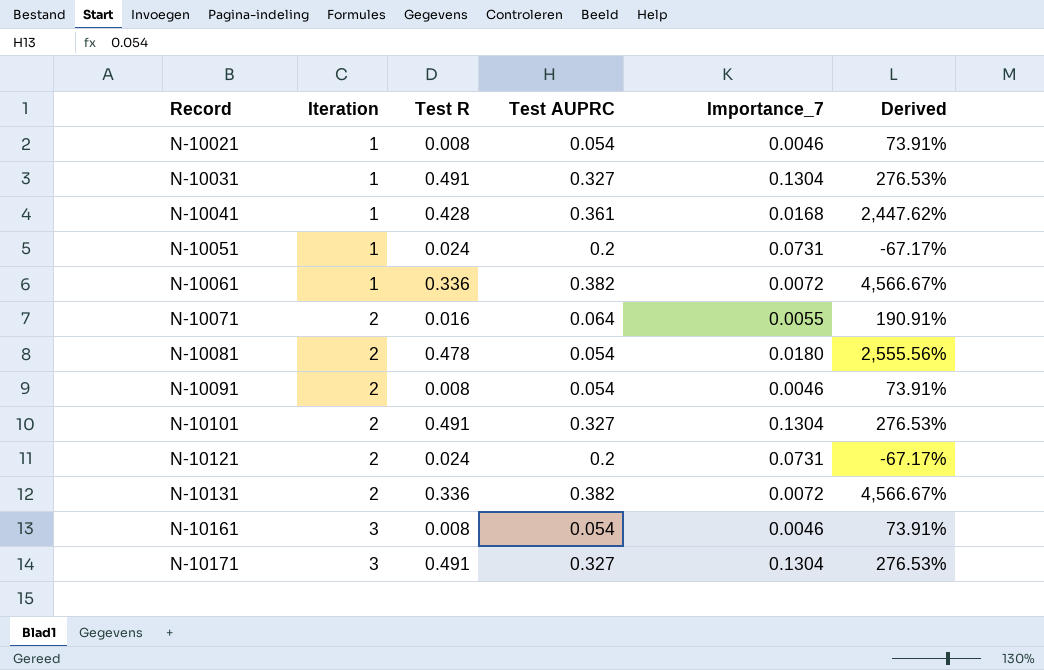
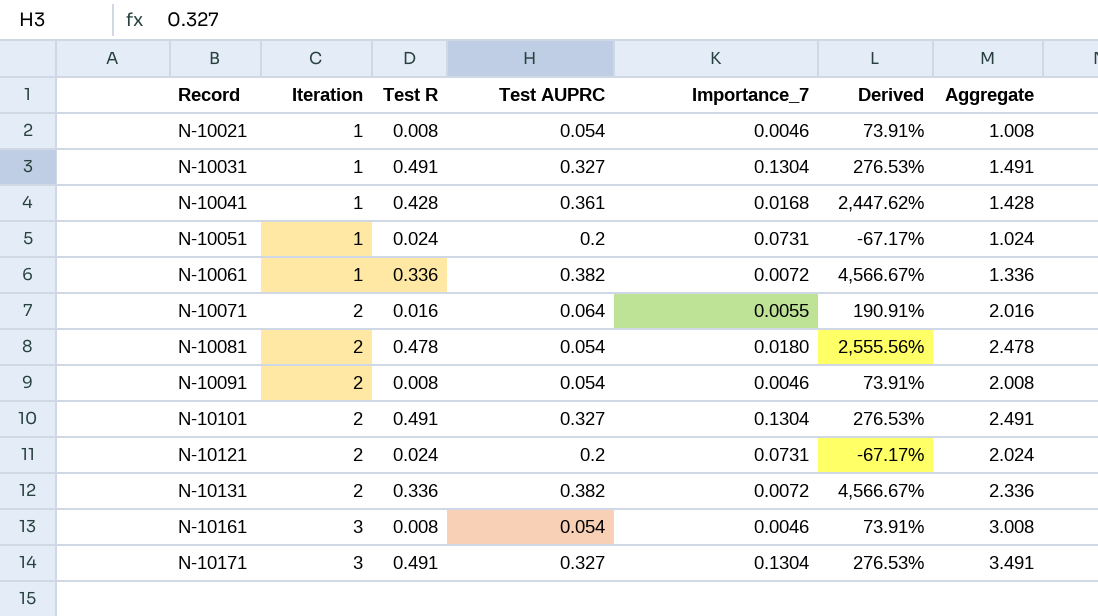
column Aggregate | formula: none -> [Iteration] + [Test R]

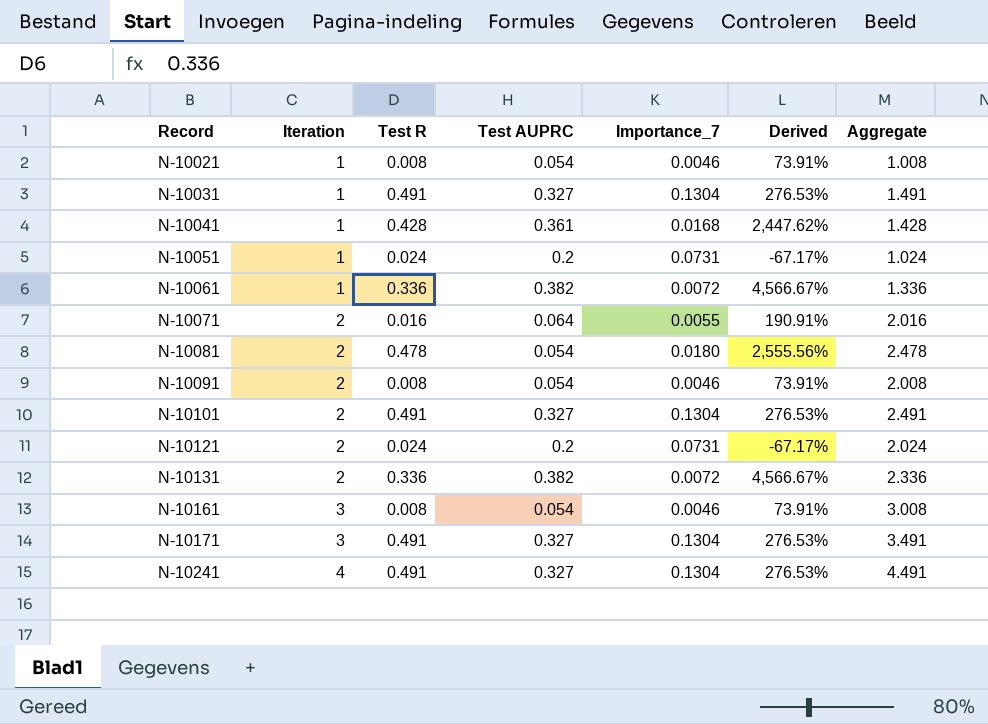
row N-10241: none -> 4 | 0.491 | 0.327 | 0.1304 | 276.53% | 4.491

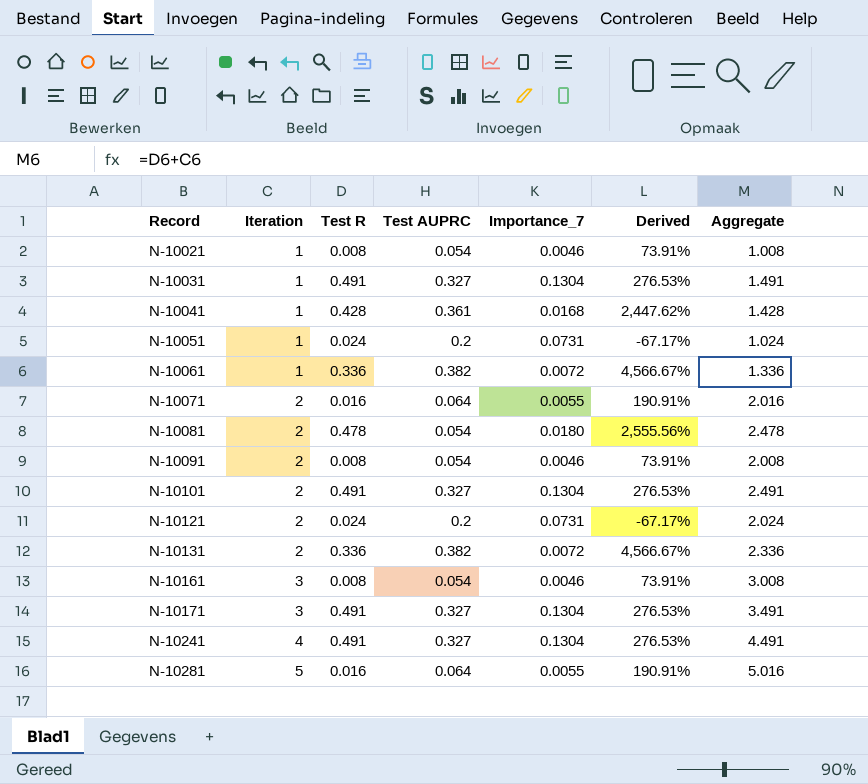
row N-10281: none -> 5 | 0.016 | 0.064 | 0.0055 | 190.91% | 5.016

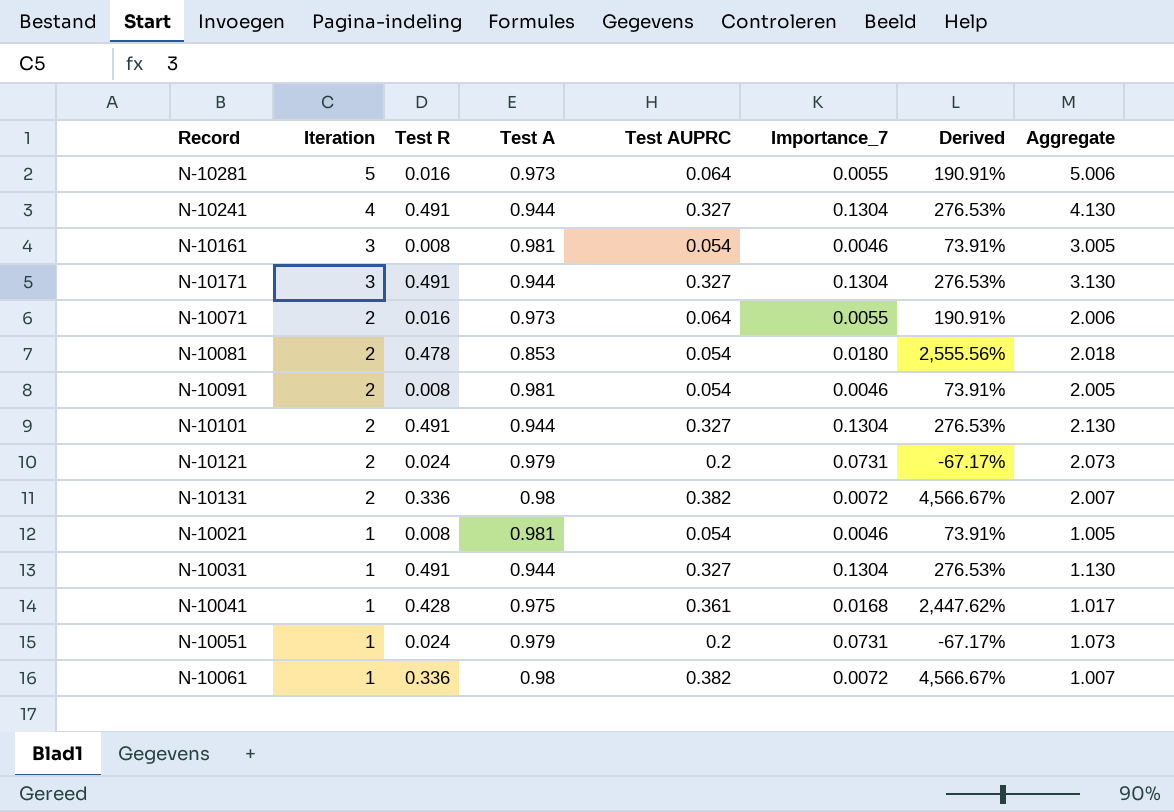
row order: Record ascending -> Iteration descending
column Test A | position: none -> 4
column Aggregate | formula: [Iteration] + [Test R] -> [Iteration] + [Importance_7]

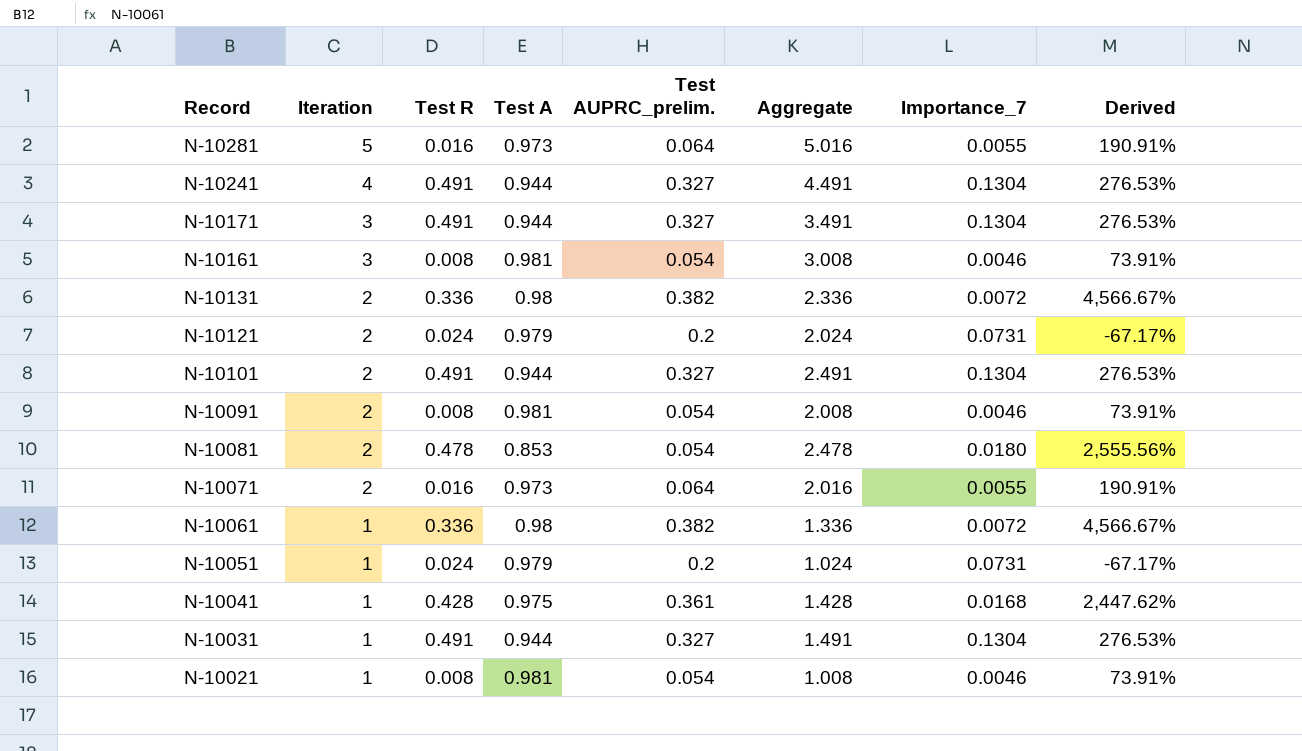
row order: Iteration descending -> Record descending
column name: Test AUPRC -> Test AUPRC_prelim.
column Aggregate | formula: [Iteration] + [Importance_7] -> [Iteration] + [Test R]
column Aggregate | position: 8 -> 6

